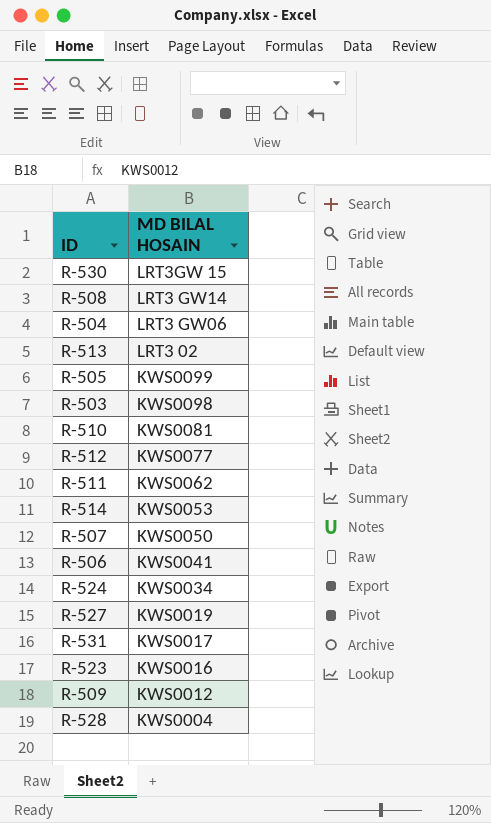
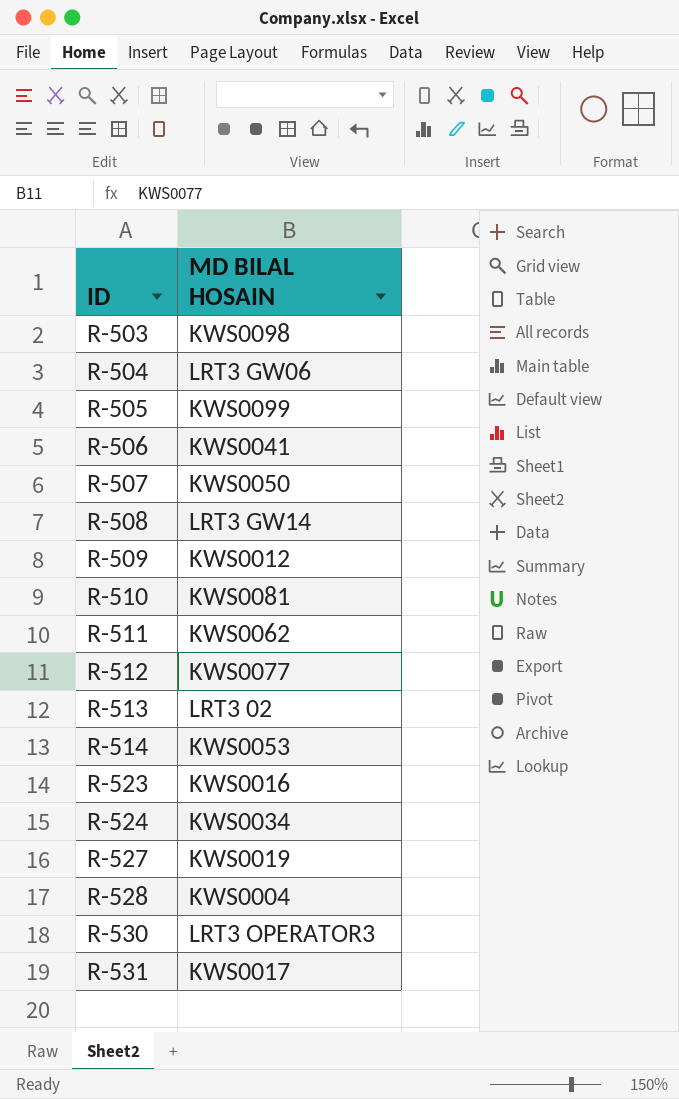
row order: MD BILAL HOSAIN descending -> ID ascending
R-530 | MD BILAL HOSAIN: LRT3GW 15 -> LRT3 OPERATOR3

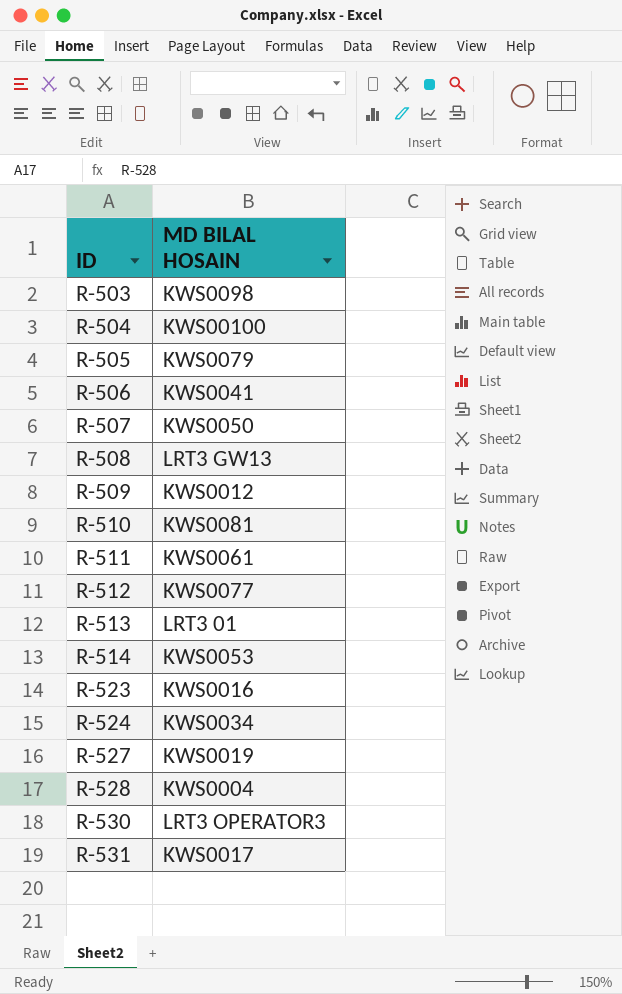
R-504 | MD BILAL HOSAIN: LRT3 GW06 -> KWS00100
R-505 | MD BILAL HOSAIN: KWS0099 -> KWS0079
R-508 | MD BILAL HOSAIN: LRT3 GW14 -> LRT3 GW13
R-511 | MD BILAL HOSAIN: KWS0062 -> KWS0061
R-513 | MD BILAL HOSAIN: LRT3 02 -> LRT3 01

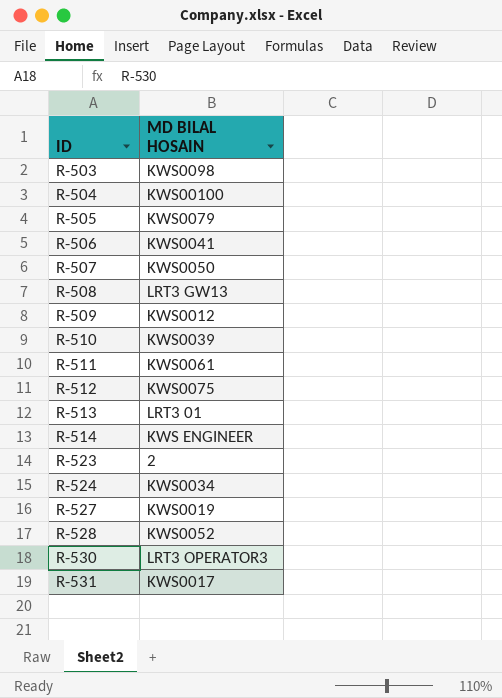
R-510 | MD BILAL HOSAIN: KWS0081 -> KWS0039
R-512 | MD BILAL HOSAIN: KWS0077 -> KWS0075
R-514 | MD BILAL HOSAIN: KWS0053 -> KWS ENGINEER
R-523 | MD BILAL HOSAIN: KWS0016 -> 2
R-528 | MD BILAL HOSAIN: KWS0004 -> KWS0052

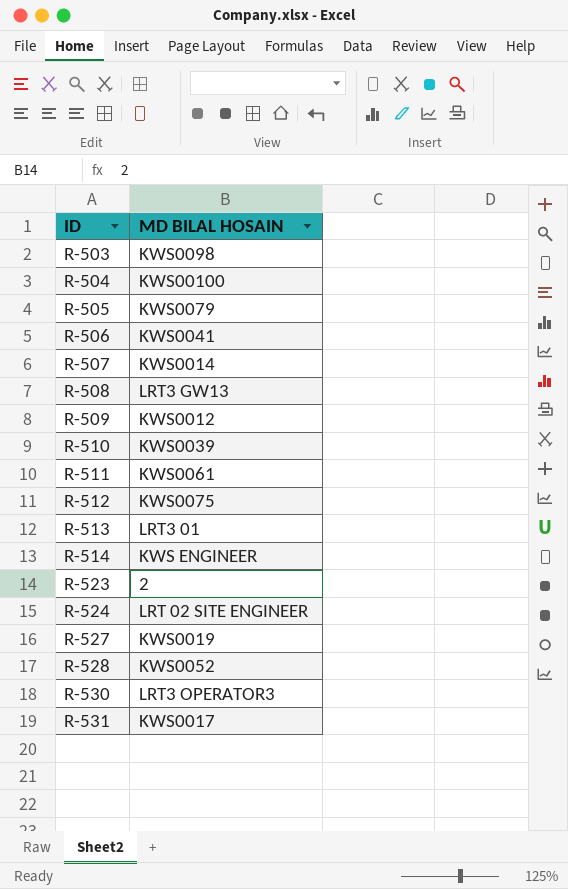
R-507 | MD BILAL HOSAIN: KWS0050 -> KWS0014
R-524 | MD BILAL HOSAIN: KWS0034 -> LRT 02 SITE ENGINEER

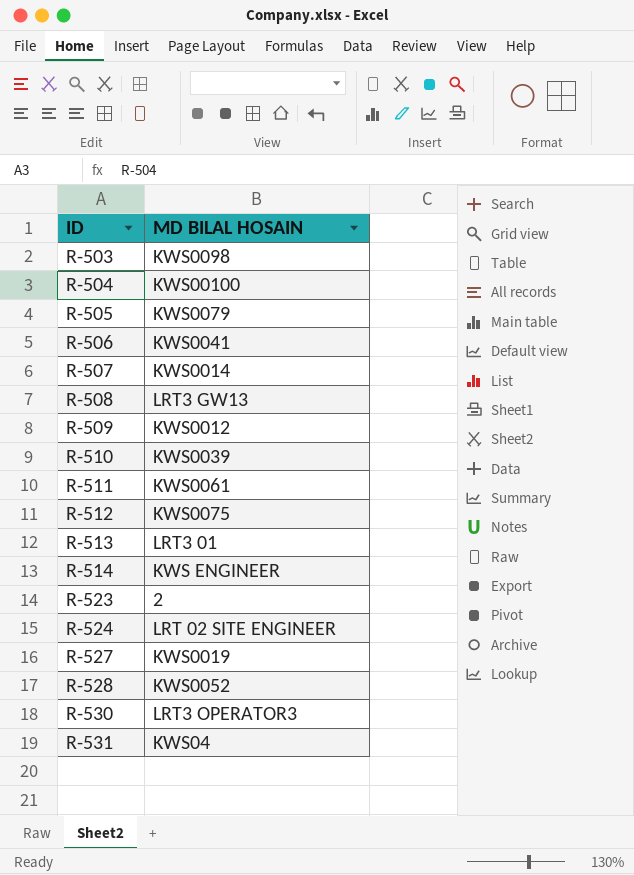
R-531 | MD BILAL HOSAIN: KWS0017 -> KWS04

